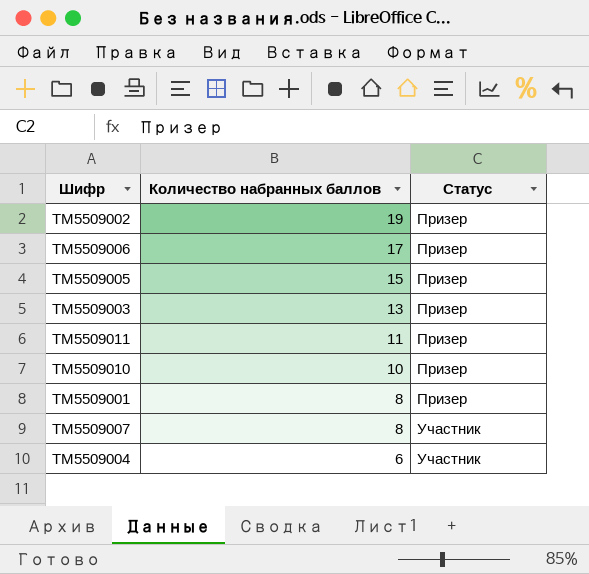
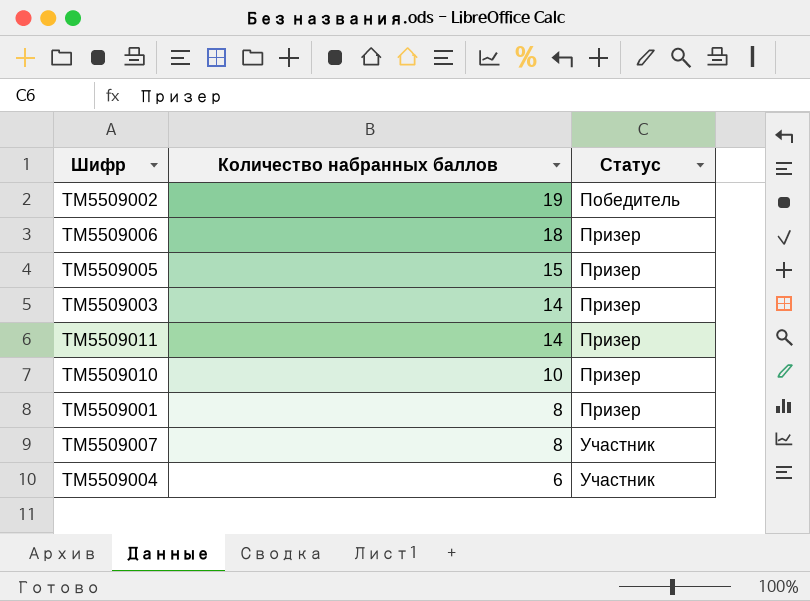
ТМ5509002 | Статус: Призер -> Победитель
ТМ5509006 | Количество набранных баллов: 17 -> 18
ТМ5509003 | Количество набранных баллов: 13 -> 14
ТМ5509011 | Количество набранных баллов: 11 -> 14

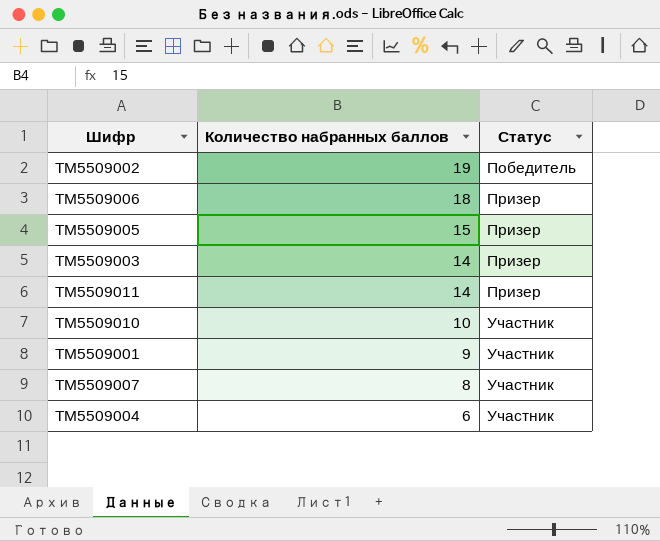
ТМ5509010 | Статус: Призер -> Участник
ТМ5509001 | Количество набранных баллов: 8 -> 9
ТМ5509001 | Статус: Призер -> Участник

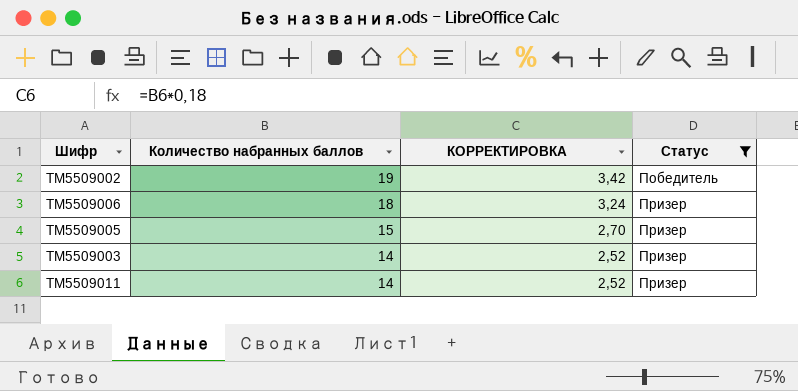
filter: none -> Статус != Участник
column КОРРЕКТИРОВКА | formula: none -> [Количество набранных баллов] * 0,18

